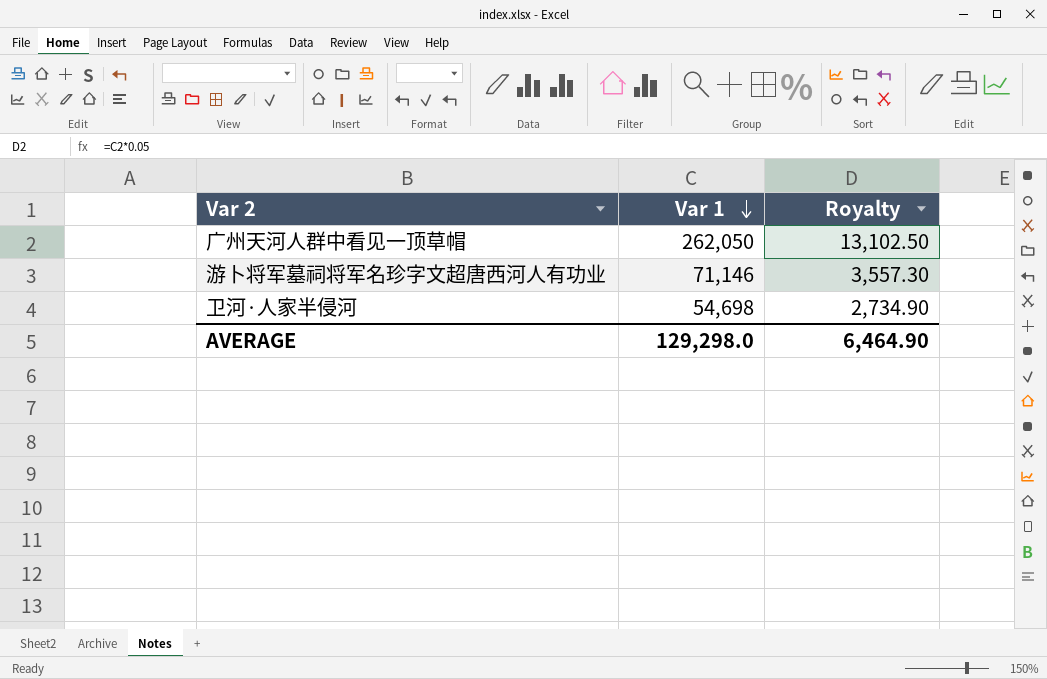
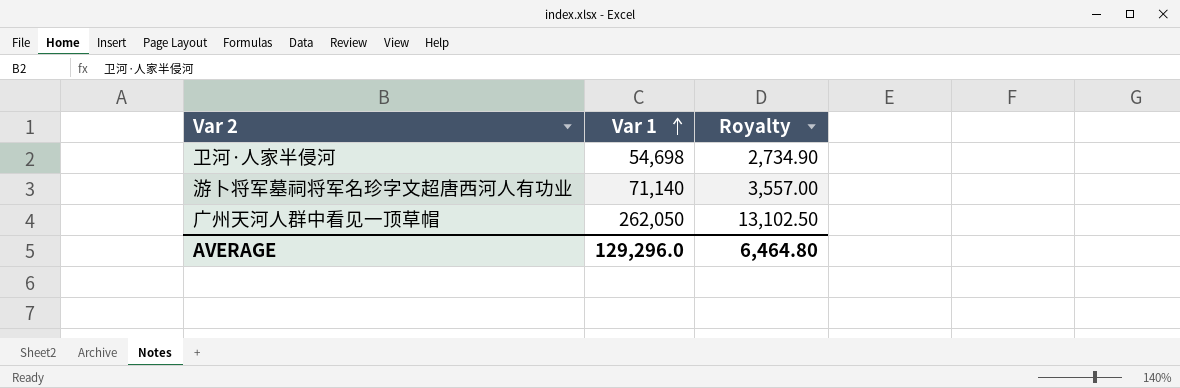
row order: Var 1 descending -> Var 1 ascending
游卜将军墓祠将军名珍字文超唐西河人有功业 | Var 1: 71,146 -> 71,140
游卜将军墓祠将军名珍字文超唐西河人有功业 | Royalty: 3,557.30 -> 3,557.00
AVERAGE | Var 1: 129,298.0 -> 129,296.0
AVERAGE | Royalty: 6,464.90 -> 6,464.80

